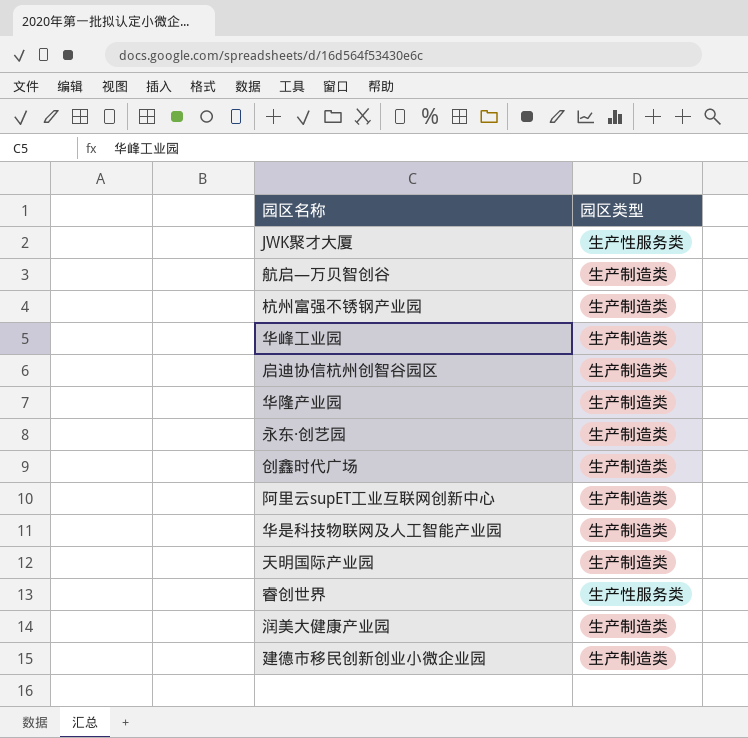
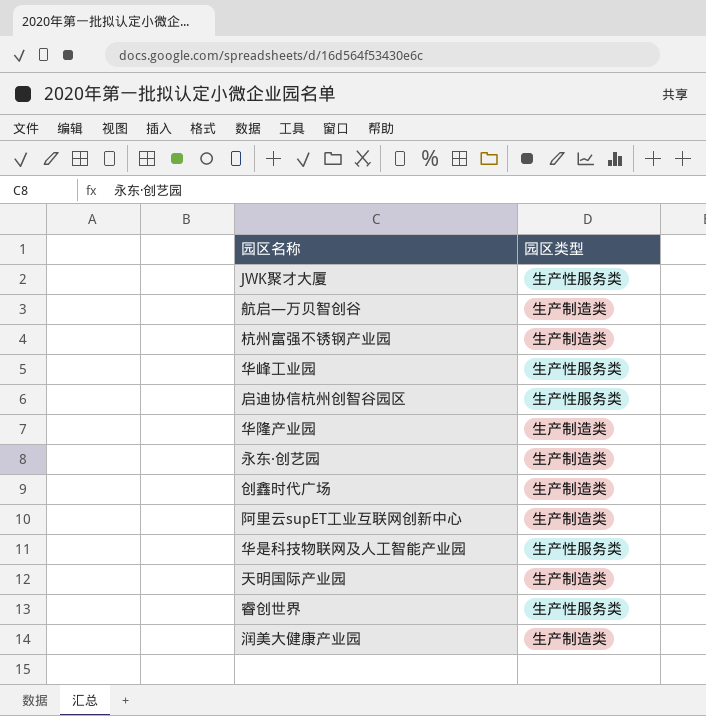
row 建德市移民创新创业小微企业园: 生产制造类 -> none
华峰工业园 | 园区类型: 生产制造类 -> 生产性服务类
启迪协信杭州创智谷园区 | 园区类型: 生产制造类 -> 生产性服务类
华是科技物联网及人工智能产业园 | 园区类型: 生产制造类 -> 生产性服务类

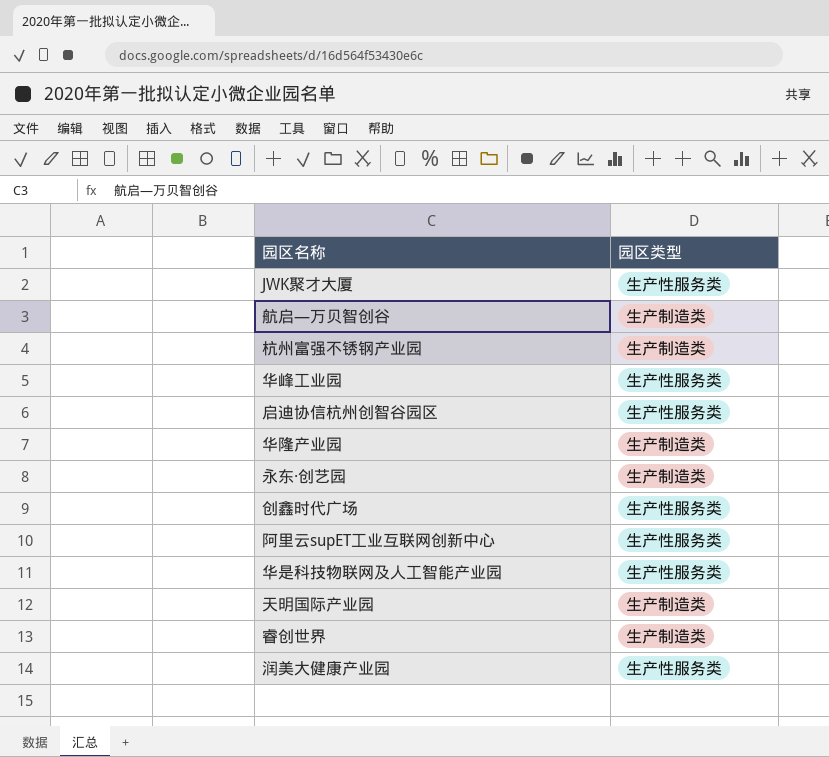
创鑫时代广场 | 园区类型: 生产制造类 -> 生产性服务类
阿里云supET工业互联网创新中心 | 园区类型: 生产制造类 -> 生产性服务类
睿创世界 | 园区类型: 生产性服务类 -> 生产制造类
润美大健康产业园 | 园区类型: 生产制造类 -> 生产性服务类

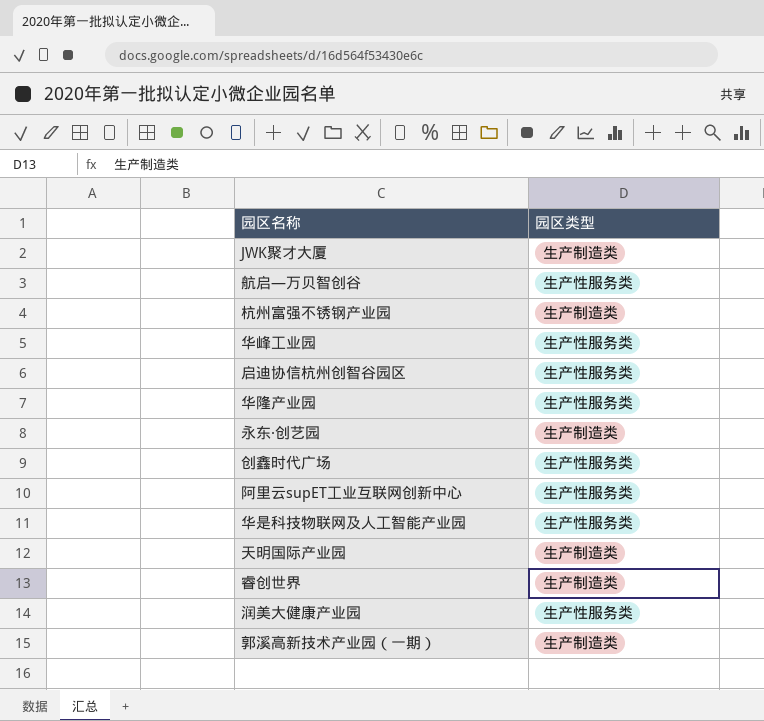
JWK聚才大厦 | 园区类型: 生产性服务类 -> 生产制造类
航启—万贝智创谷 | 园区类型: 生产制造类 -> 生产性服务类
华隆产业园 | 园区类型: 生产制造类 -> 生产性服务类
row 郭溪高新技术产业园（一期）: none -> 生产制造类

